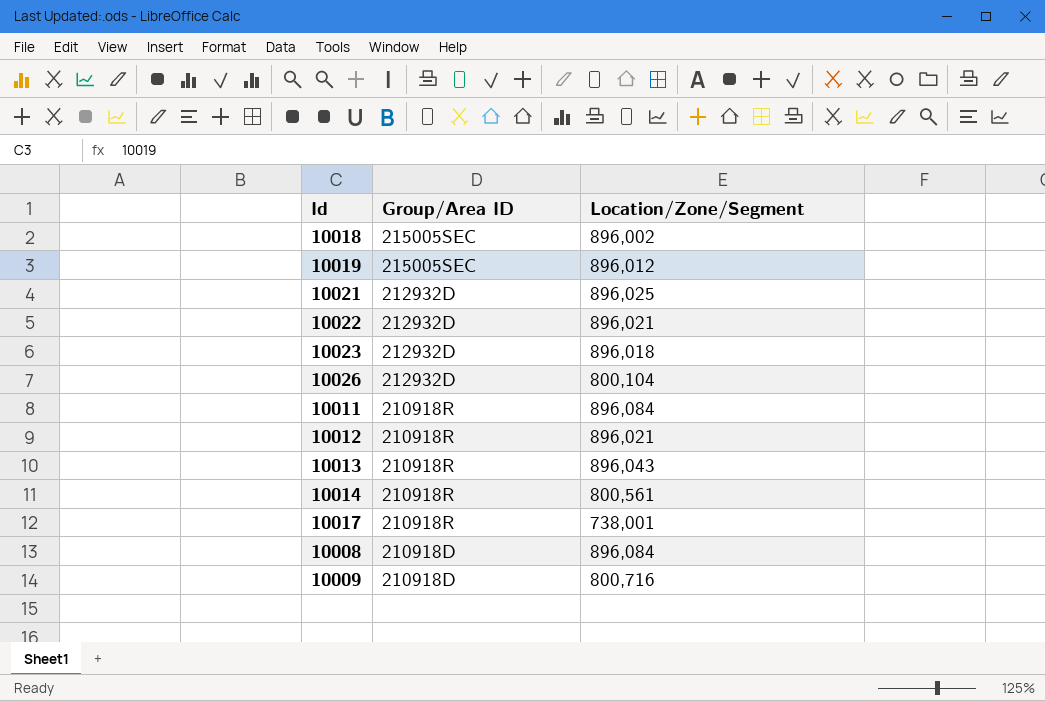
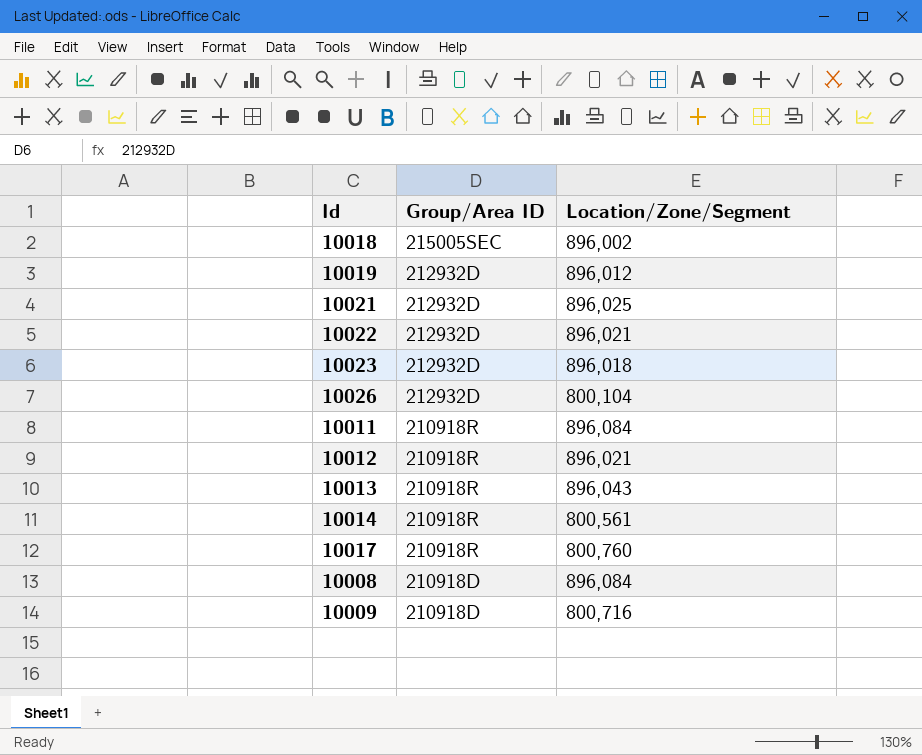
10019 | Group/Area ID: 215005SEC -> 212932D
10017 | Location/Zone/Segment: 738,001 -> 800,760

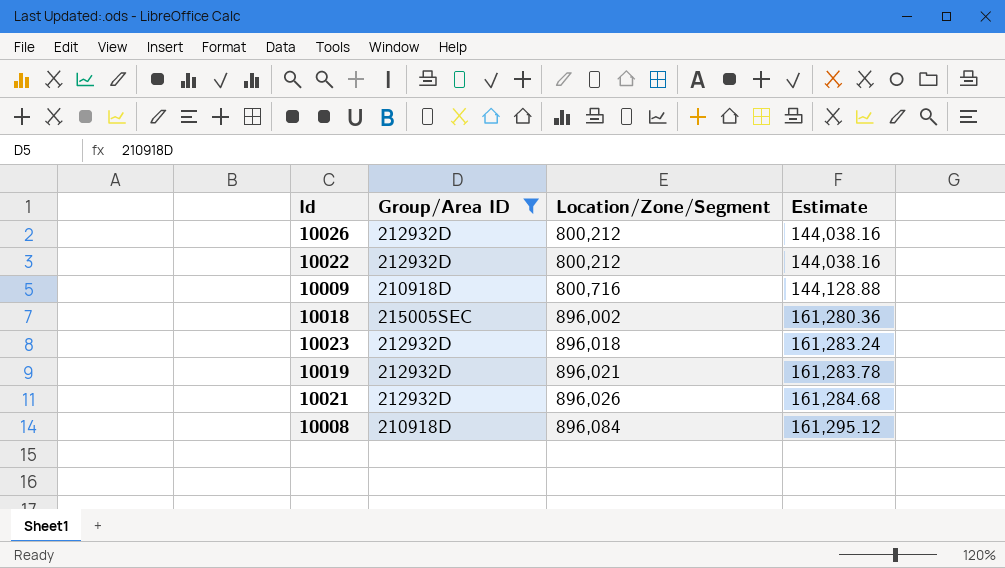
filter: none -> Group/Area ID != 210918R
row order: Group/Area ID descending -> Location/Zone/Segment ascending
column Estimate | formula: none -> [Location/Zone/Segment] * 0.18
10026 | Location/Zone/Segment: 800,104 -> 800,212
10022 | Location/Zone/Segment: 896,021 -> 800,212
10019 | Location/Zone/Segment: 896,012 -> 896,021
10021 | Location/Zone/Segment: 896,025 -> 896,026

